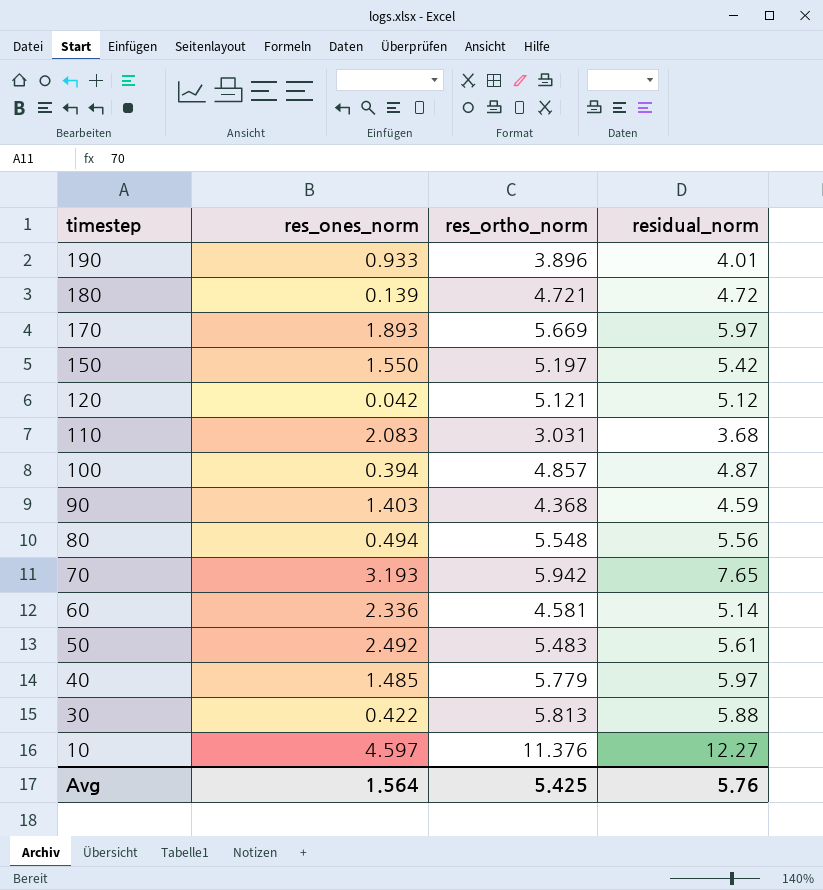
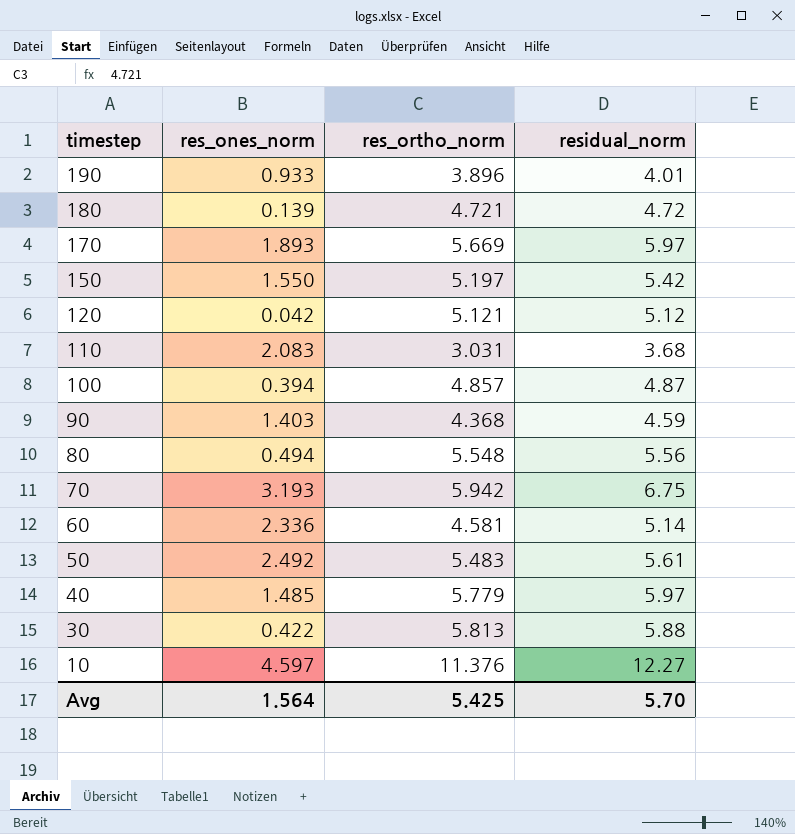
70 | residual_norm: 7.65 -> 6.75
Avg | residual_norm: 5.76 -> 5.70

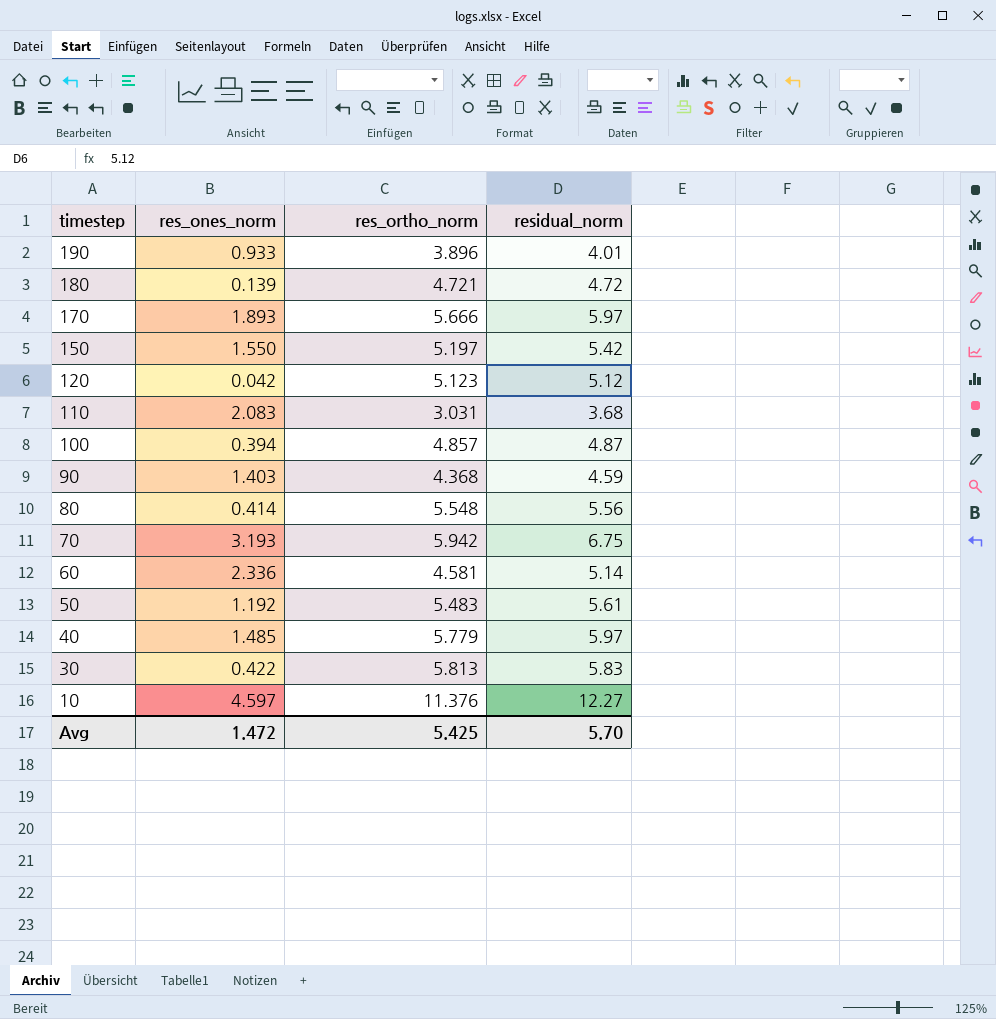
170 | res_ortho_norm: 5.669 -> 5.666
120 | res_ortho_norm: 5.121 -> 5.123
80 | res_ones_norm: 0.494 -> 0.414
50 | res_ones_norm: 2.492 -> 1.192
30 | residual_norm: 5.88 -> 5.83
Avg | res_ones_norm: 1.564 -> 1.472

